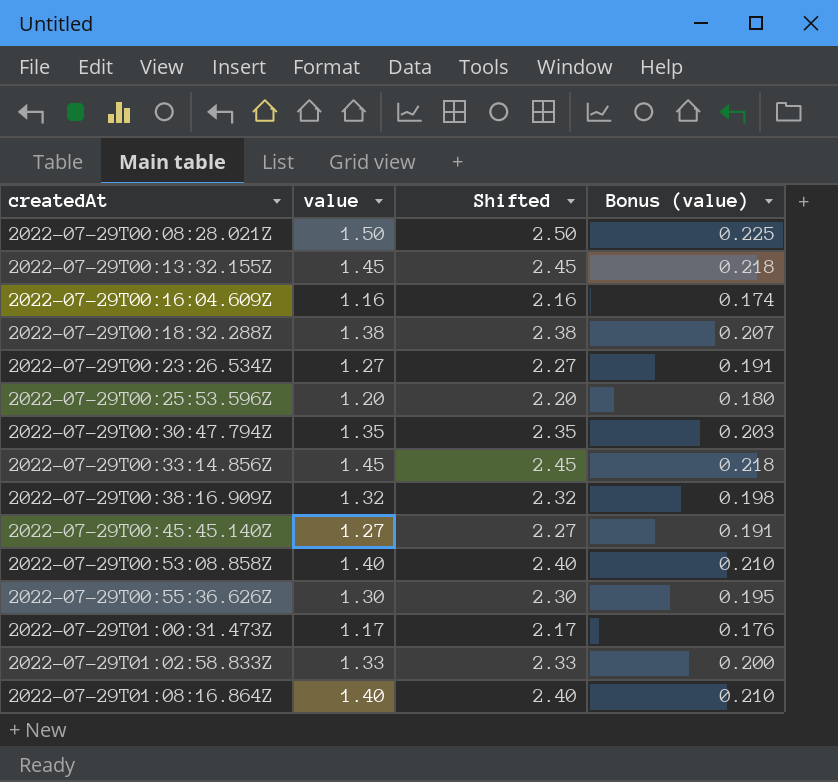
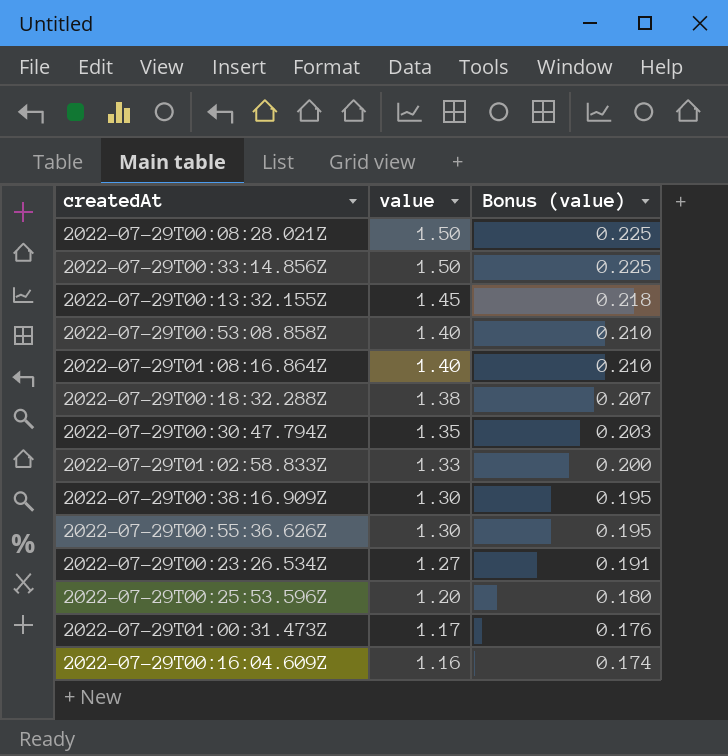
row order: createdAt ascending -> value descending
column Shifted | formula: [value] + 1 -> none
row 2022-07-29T00:45:45.140Z: 1.27 | 2.27 | 0.191 -> none
2022-07-29T00:33:14.856Z | value: 1.45 -> 1.50
2022-07-29T00:33:14.856Z | Bonus (value): 0.218 -> 0.225
2022-07-29T00:38:16.909Z | value: 1.32 -> 1.30
2022-07-29T00:38:16.909Z | Bonus (value): 0.198 -> 0.195

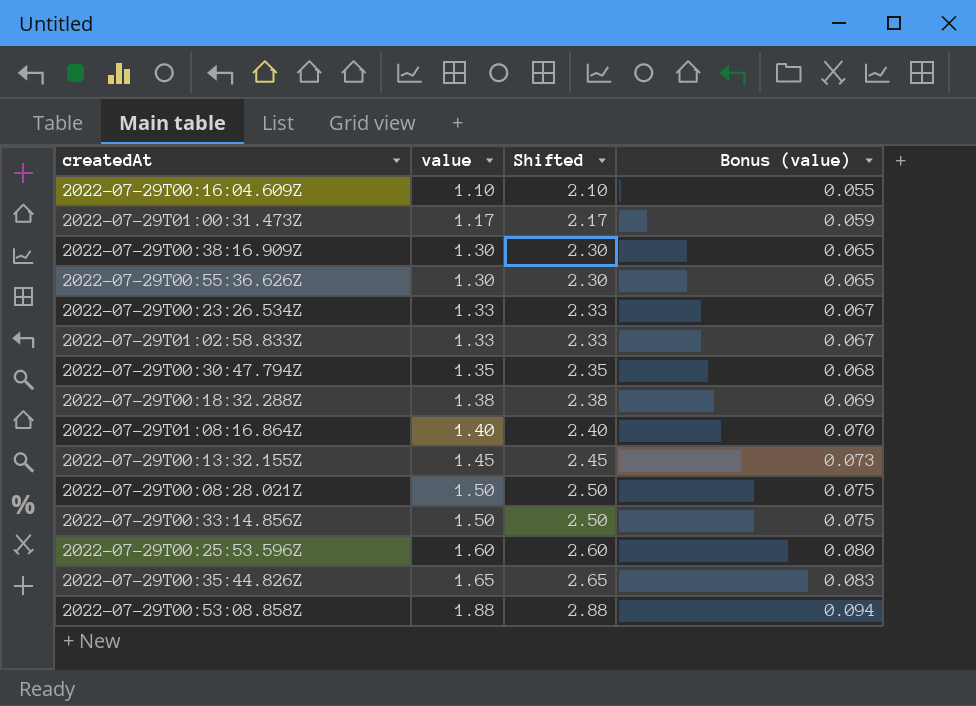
row order: value descending -> value ascending
column Shifted | formula: none -> [value] + 1
column Bonus (value) | formula: [value] * 0.15 -> [value] * 0.05
2022-07-29T00:16:04.609Z | value: 1.16 -> 1.10
2022-07-29T00:23:26.534Z | value: 1.27 -> 1.33
2022-07-29T00:25:53.596Z | value: 1.20 -> 1.60
row 2022-07-29T00:35:44.826Z: none -> 1.65 | 2.65 | 0.083
2022-07-29T00:53:08.858Z | value: 1.40 -> 1.88

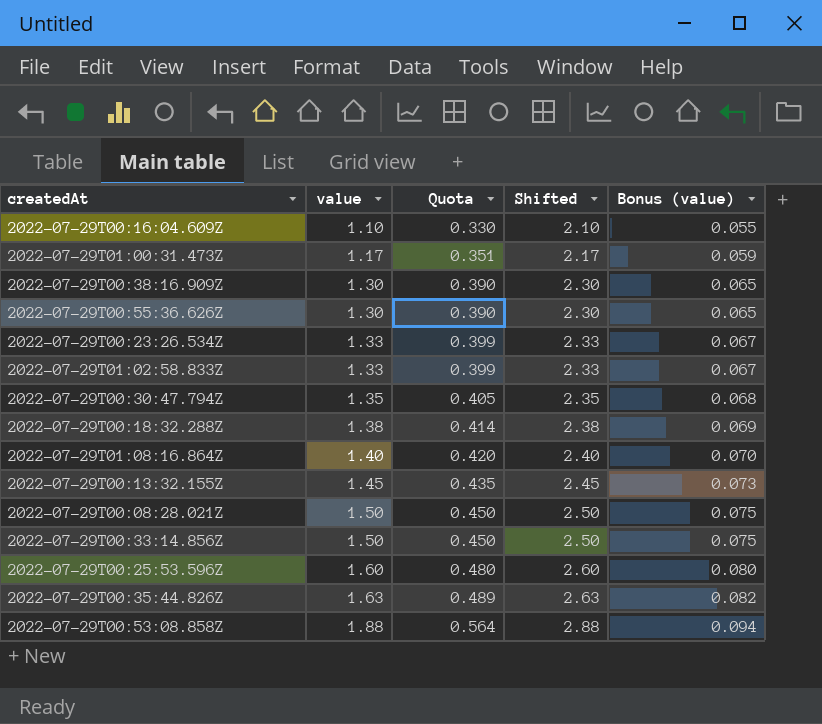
column Quota | formula: none -> [value] * 0.3
2022-07-29T00:35:44.826Z | value: 1.65 -> 1.63
2022-07-29T00:35:44.826Z | Shifted: 2.65 -> 2.63
2022-07-29T00:35:44.826Z | Bonus (value): 0.083 -> 0.082

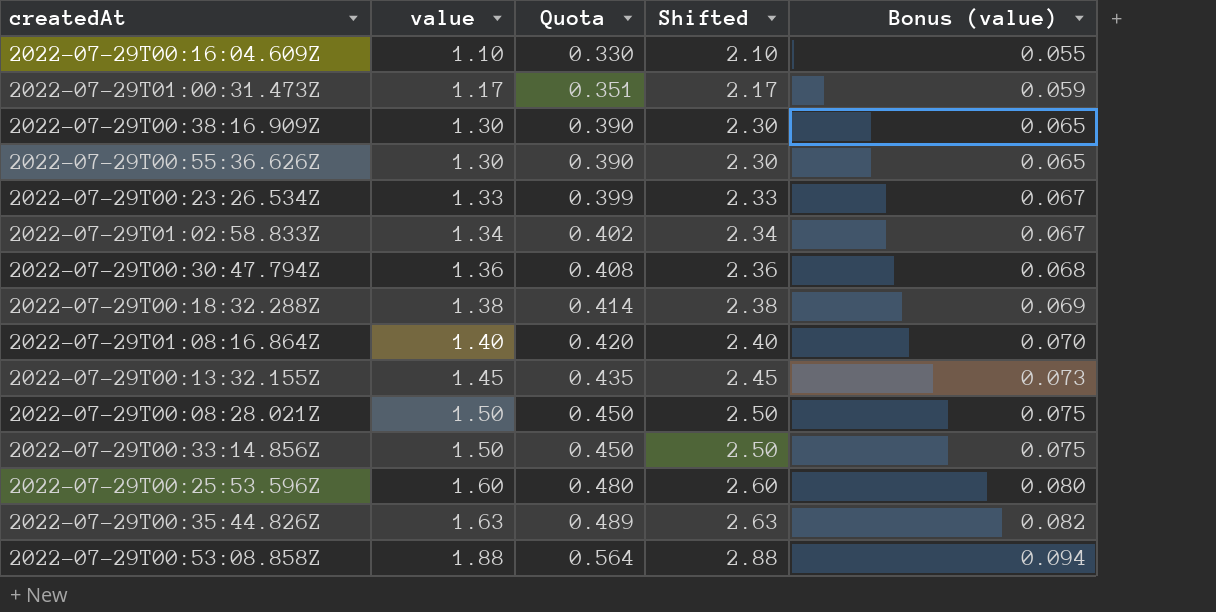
2022-07-29T01:02:58.833Z | value: 1.33 -> 1.34
2022-07-29T01:02:58.833Z | Quota: 0.399 -> 0.402
2022-07-29T01:02:58.833Z | Shifted: 2.33 -> 2.34
2022-07-29T00:30:47.794Z | value: 1.35 -> 1.36
2022-07-29T00:30:47.794Z | Quota: 0.405 -> 0.408
2022-07-29T00:30:47.794Z | Shifted: 2.35 -> 2.36

